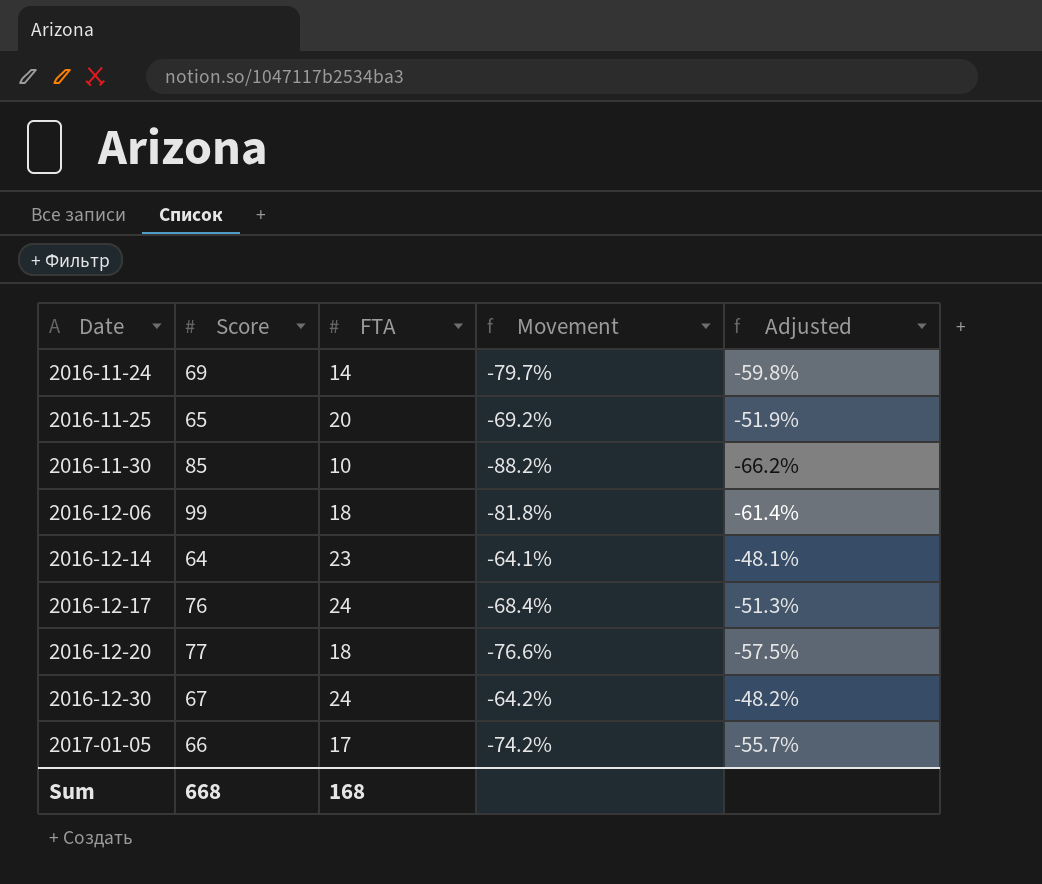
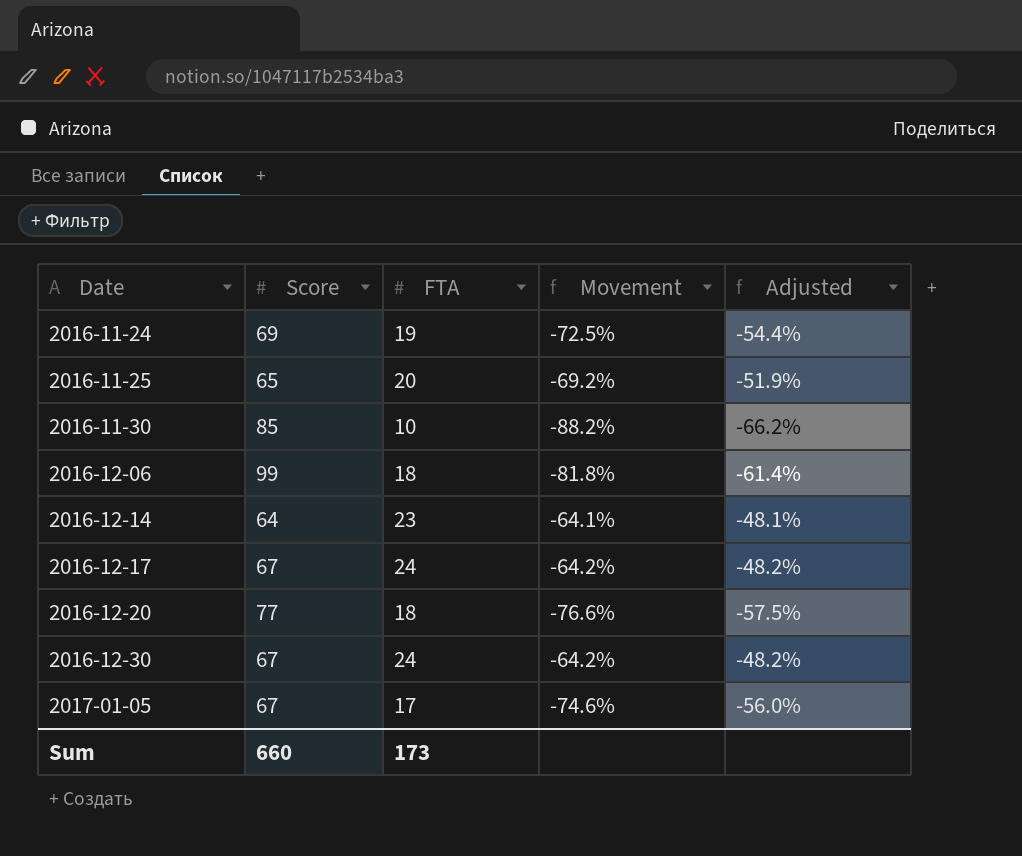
2016-11-24 | FTA: 14 -> 19
2016-11-24 | Movement: -79.7% -> -72.5%
2016-11-24 | Adjusted: -59.8% -> -54.4%
2016-12-17 | Score: 76 -> 67
2016-12-17 | Movement: -68.4% -> -64.2%
2016-12-17 | Adjusted: -51.3% -> -48.2%
2017-01-05 | Score: 66 -> 67
2017-01-05 | Movement: -74.2% -> -74.6%
2017-01-05 | Adjusted: -55.7% -> -56.0%
Sum | Score: 668 -> 660
Sum | FTA: 168 -> 173

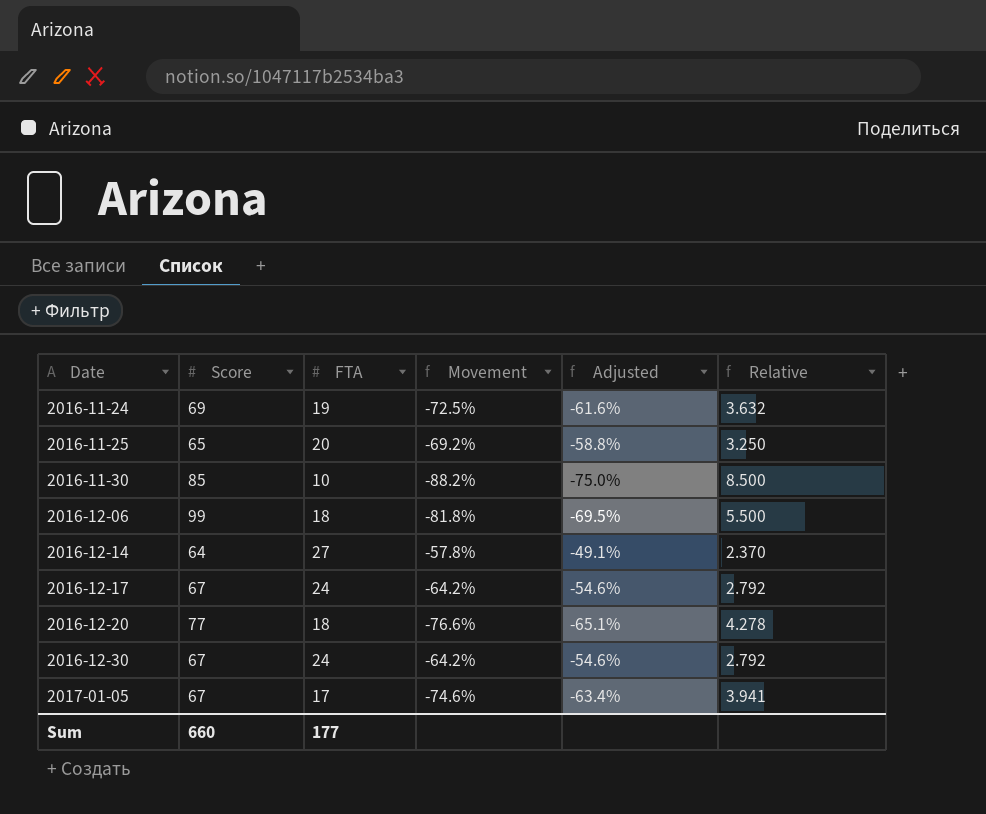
column Adjusted | formula: [Movement] * 0.75 -> [Movement] * 0.85
column Relative | formula: none -> [Score] / [FTA]
2016-12-14 | FTA: 23 -> 27
2016-12-14 | Movement: -64.1% -> -57.8%
Sum | FTA: 173 -> 177

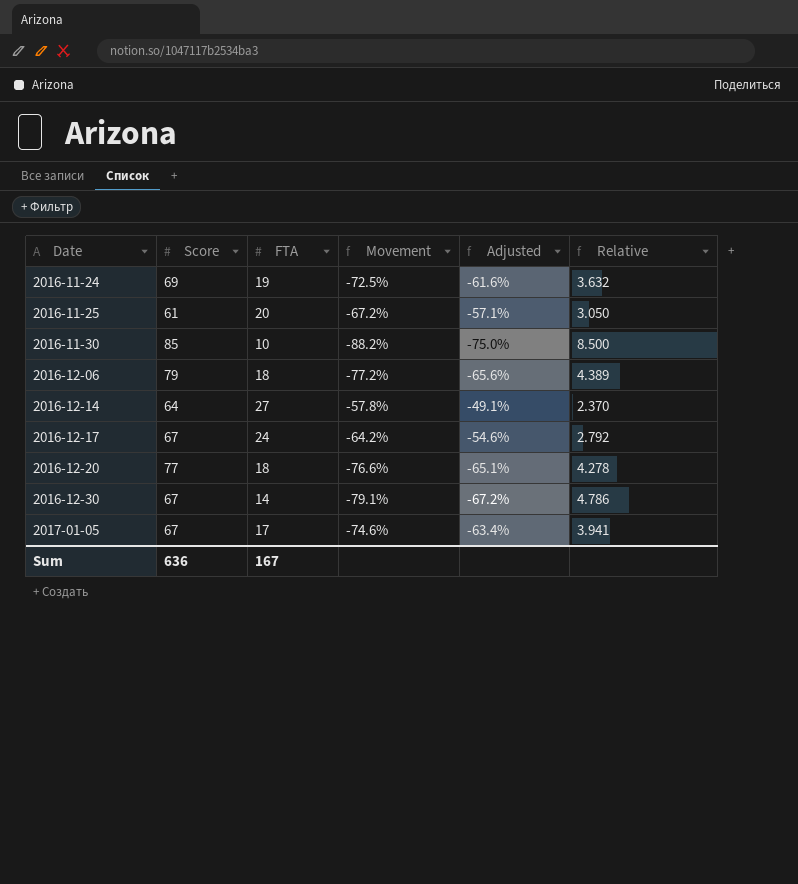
2016-11-25 | Score: 65 -> 61
2016-11-25 | Movement: -69.2% -> -67.2%
2016-11-25 | Adjusted: -58.8% -> -57.1%
2016-11-25 | Relative: 3.250 -> 3.050
2016-12-06 | Score: 99 -> 79
2016-12-06 | Movement: -81.8% -> -77.2%
2016-12-06 | Adjusted: -69.5% -> -65.6%
2016-12-06 | Relative: 5.500 -> 4.389
2016-12-30 | FTA: 24 -> 14
2016-12-30 | Movement: -64.2% -> -79.1%
2016-12-30 | Adjusted: -54.6% -> -67.2%
2016-12-30 | Relative: 2.792 -> 4.786
Sum | Score: 660 -> 636
Sum | FTA: 177 -> 167

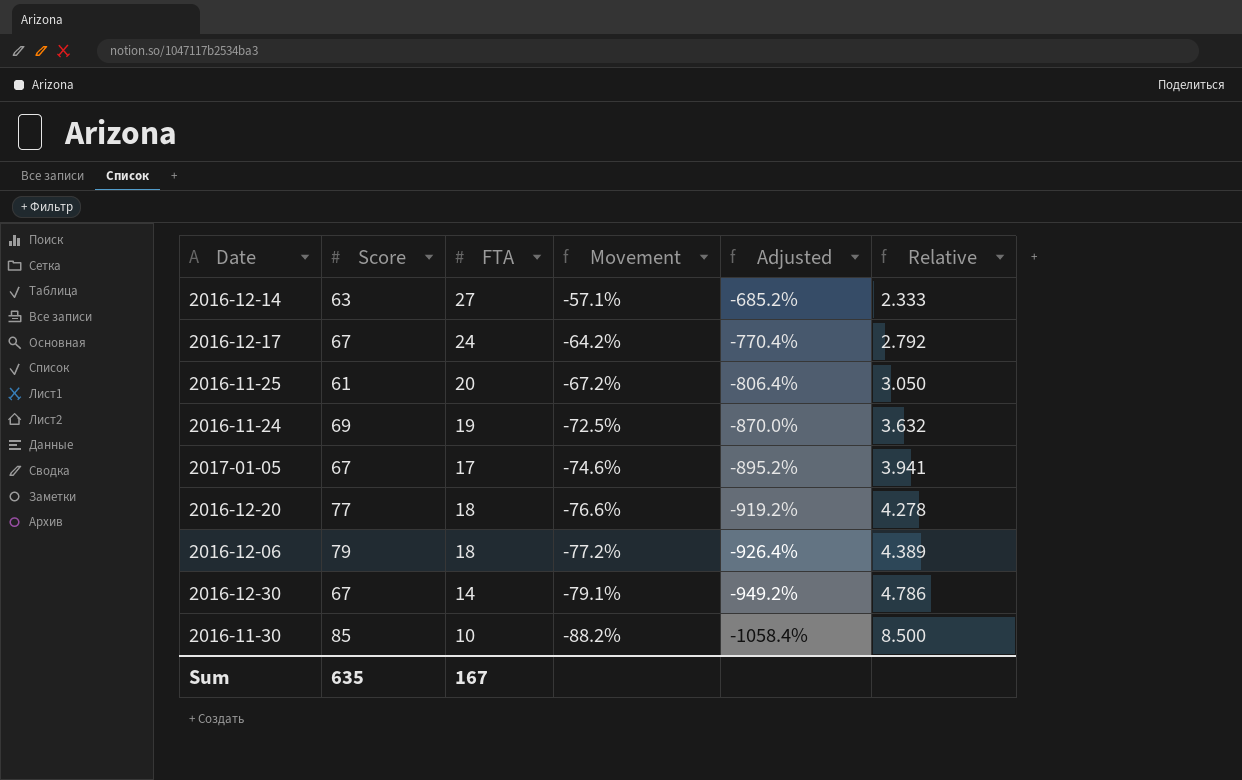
row order: Date ascending -> Movement descending
column Adjusted | formula: [Movement] * 0.85 -> [Movement] * 12
2016-12-14 | Score: 64 -> 63
2016-12-14 | Movement: -57.8% -> -57.1%
2016-12-14 | Relative: 2.370 -> 2.333
Sum | Score: 636 -> 635

